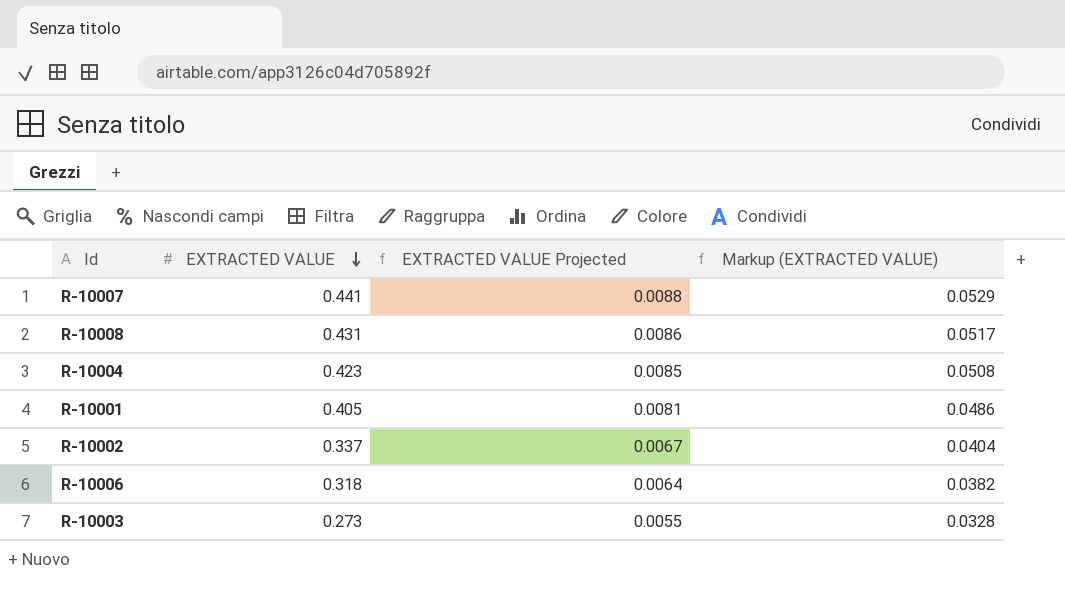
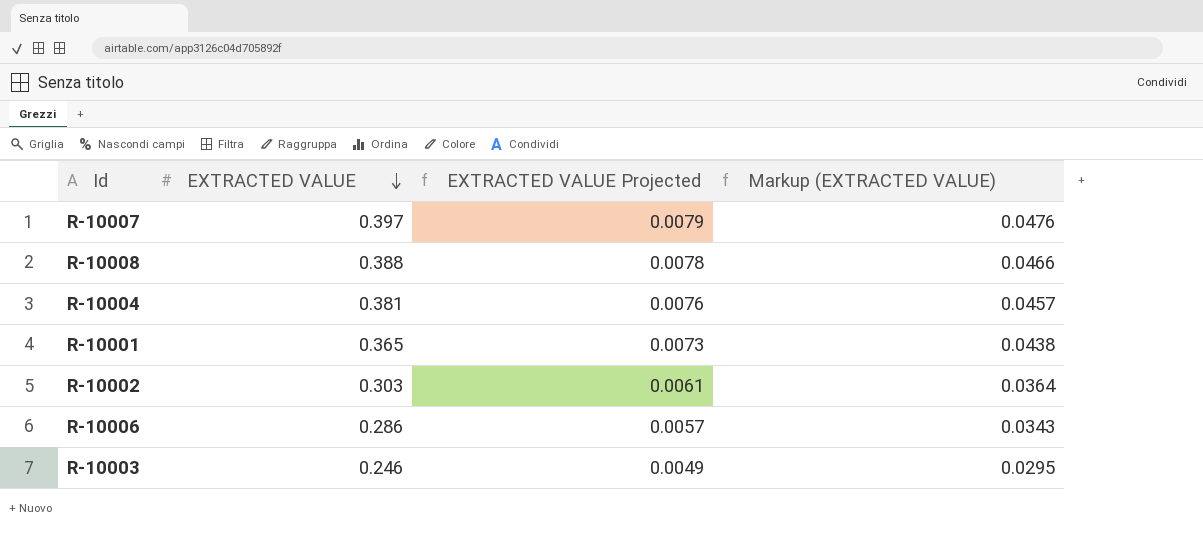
R-10007 | EXTRACTED VALUE: 0.441 -> 0.397
R-10007 | EXTRACTED VALUE Projected: 0.0088 -> 0.0079
R-10007 | Markup (EXTRACTED VALUE): 0.0529 -> 0.0476
R-10008 | EXTRACTED VALUE: 0.431 -> 0.388
R-10008 | EXTRACTED VALUE Projected: 0.0086 -> 0.0078
R-10008 | Markup (EXTRACTED VALUE): 0.0517 -> 0.0466
R-10004 | EXTRACTED VALUE: 0.423 -> 0.381
R-10004 | EXTRACTED VALUE Projected: 0.0085 -> 0.0076
R-10004 | Markup (EXTRACTED VALUE): 0.0508 -> 0.0457
R-10001 | EXTRACTED VALUE: 0.405 -> 0.365
R-10001 | EXTRACTED VALUE Projected: 0.0081 -> 0.0073
R-10001 | Markup (EXTRACTED VALUE): 0.0486 -> 0.0438
R-10002 | EXTRACTED VALUE: 0.337 -> 0.303
R-10002 | EXTRACTED VALUE Projected: 0.0067 -> 0.0061
R-10002 | Markup (EXTRACTED VALUE): 0.0404 -> 0.0364
R-10006 | EXTRACTED VALUE: 0.318 -> 0.286
R-10006 | EXTRACTED VALUE Projected: 0.0064 -> 0.0057
R-10006 | Markup (EXTRACTED VALUE): 0.0382 -> 0.0343
R-10003 | EXTRACTED VALUE: 0.273 -> 0.246
R-10003 | EXTRACTED VALUE Projected: 0.0055 -> 0.0049
R-10003 | Markup (EXTRACTED VALUE): 0.0328 -> 0.0295

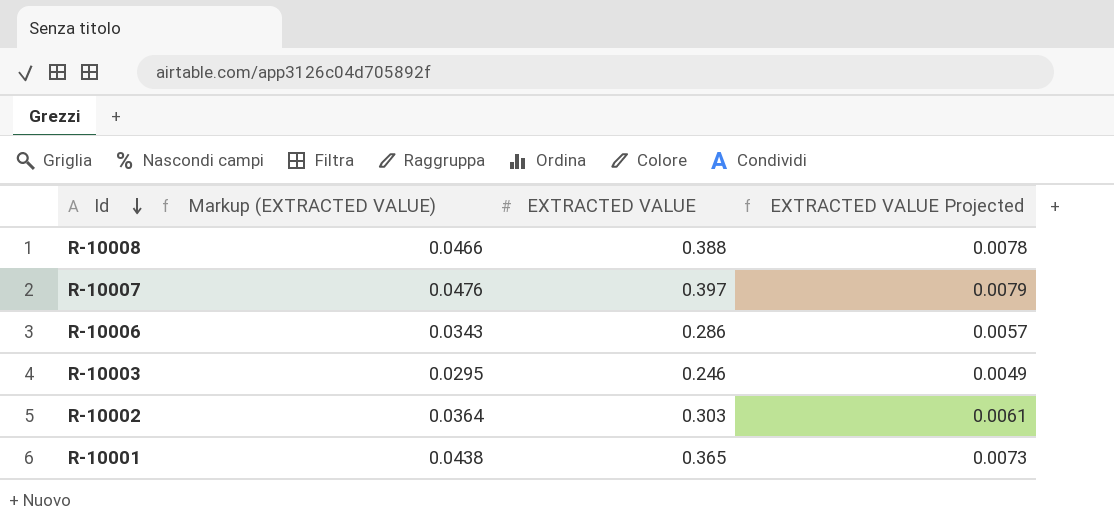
row order: EXTRACTED VALUE descending -> Id descending
column Markup (EXTRACTED VALUE) | position: 4 -> 2
row R-10004: 0.381 | 0.0076 | 0.0457 -> none

